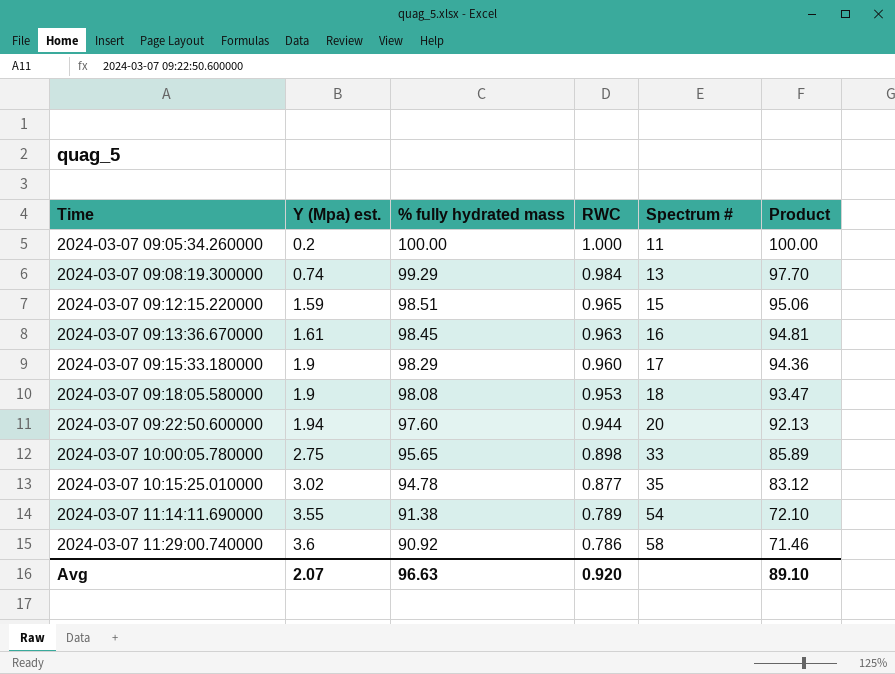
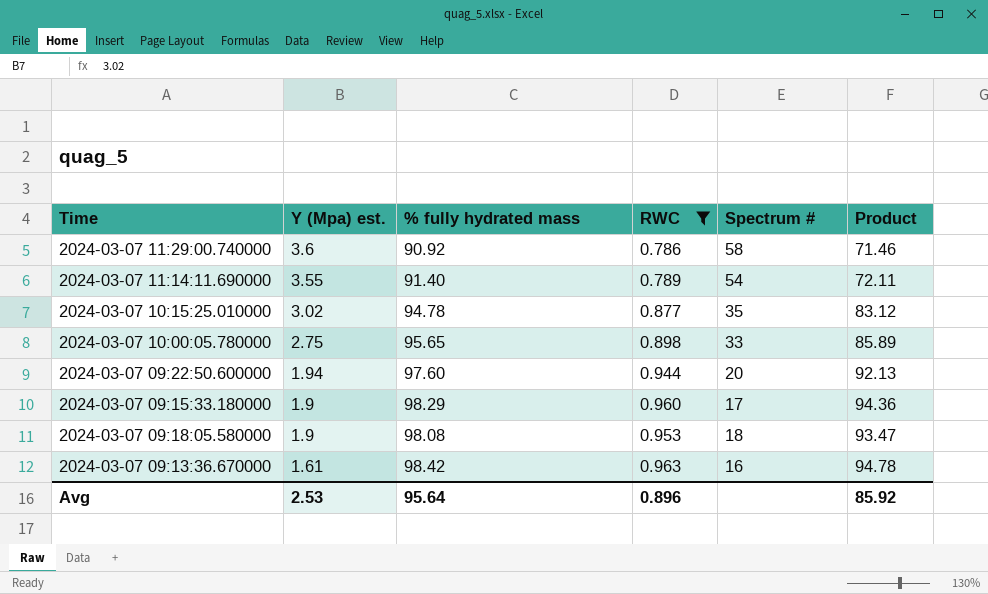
filter: none -> RWC <= 0.963
row order: Time ascending -> Y (Mpa) est. descending
2024-03-07 11:14:11.690000 | % fully hydrated mass: 91.38 -> 91.40
2024-03-07 11:14:11.690000 | Product: 72.10 -> 72.11
2024-03-07 09:13:36.670000 | % fully hydrated mass: 98.45 -> 98.42
2024-03-07 09:13:36.670000 | Product: 94.81 -> 94.78
Avg | Y (Mpa) est.: 2.07 -> 2.53
Avg | % fully hydrated mass: 96.63 -> 95.64
Avg | RWC: 0.920 -> 0.896
Avg | Product: 89.10 -> 85.92

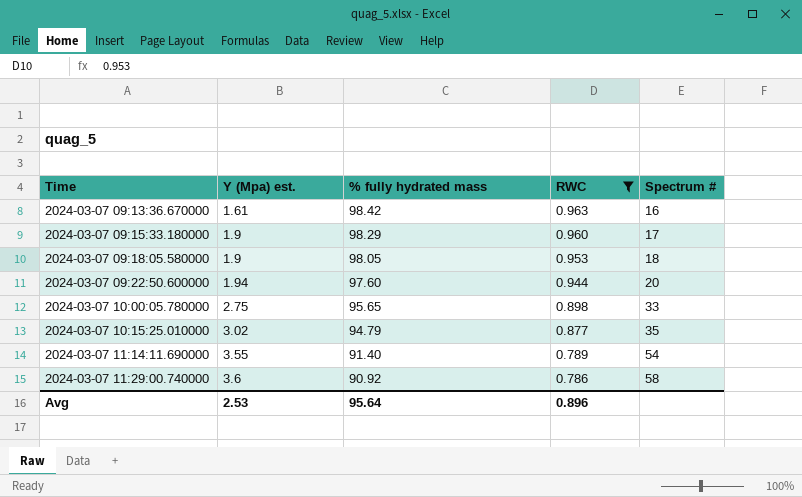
row order: Y (Mpa) est. descending -> Time ascending
column Product | formula: [% fully hydrated mass] * [RWC] -> none
2024-03-07 09:18:05.580000 | % fully hydrated mass: 98.08 -> 98.05
2024-03-07 10:15:25.010000 | % fully hydrated mass: 94.78 -> 94.79

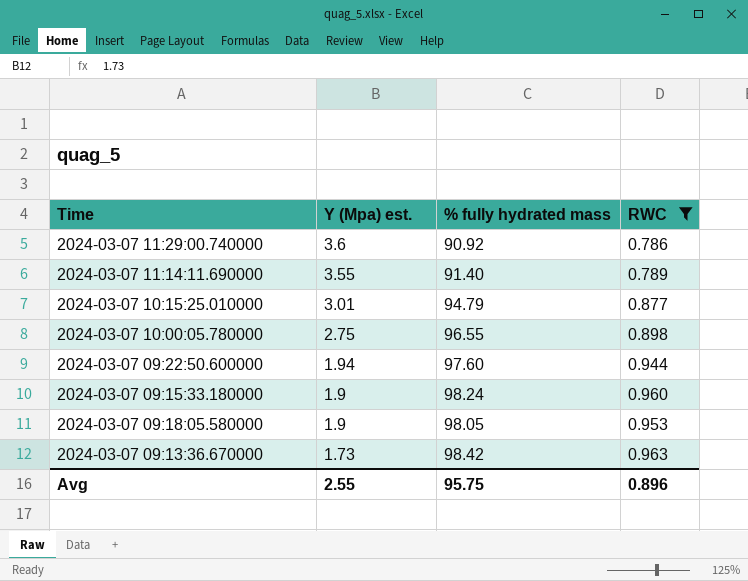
row order: Time ascending -> Y (Mpa) est. descending
column Spectrum # | position: 5 -> none
2024-03-07 10:15:25.010000 | Y (Mpa) est.: 3.02 -> 3.01
2024-03-07 10:00:05.780000 | % fully hydrated mass: 95.65 -> 96.55
2024-03-07 09:15:33.180000 | % fully hydrated mass: 98.29 -> 98.24
2024-03-07 09:13:36.670000 | Y (Mpa) est.: 1.61 -> 1.73
Avg | Y (Mpa) est.: 2.53 -> 2.55
Avg | % fully hydrated mass: 95.64 -> 95.75

